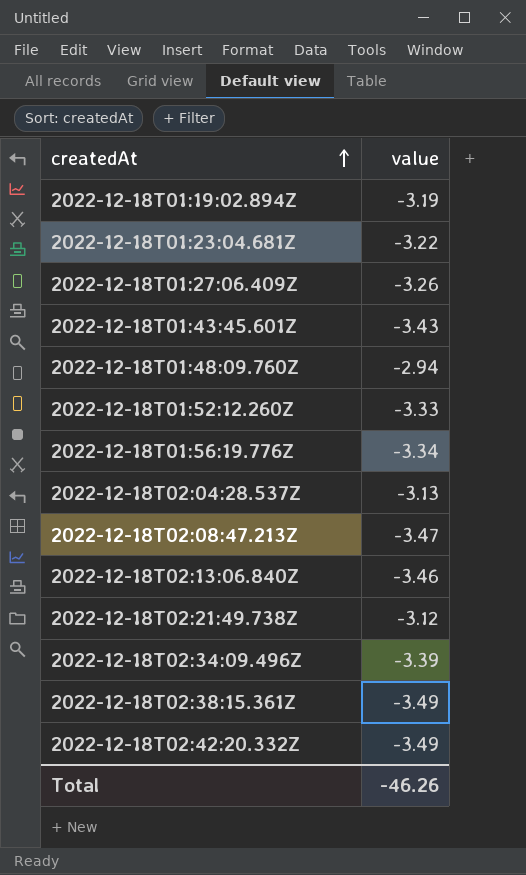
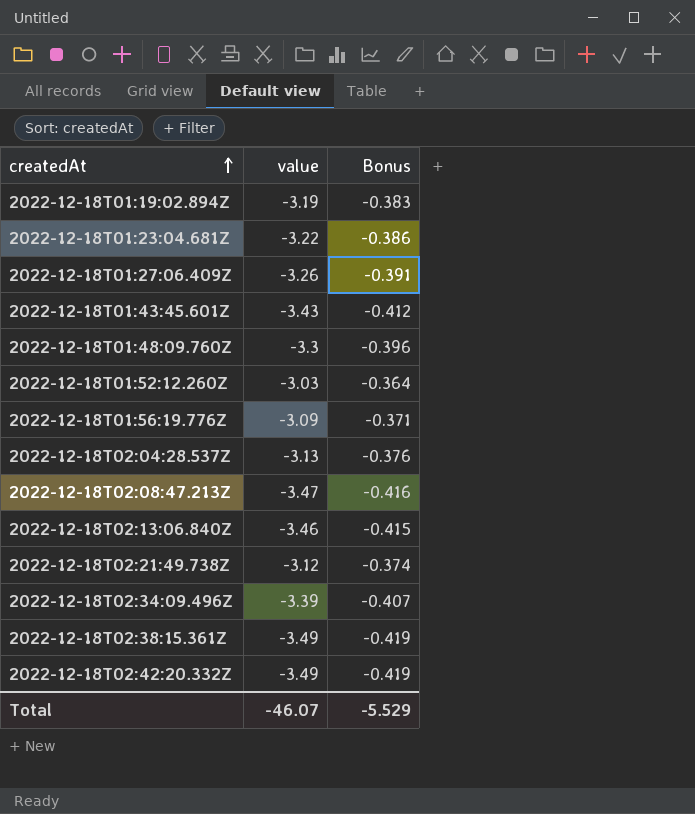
column Bonus | formula: none -> [value] * 0.12
2022-12-18T01:48:09.760Z | value: -2.94 -> -3.3
2022-12-18T01:52:12.260Z | value: -3.33 -> -3.03
2022-12-18T01:56:19.776Z | value: -3.34 -> -3.09
Total | value: -46.26 -> -46.07

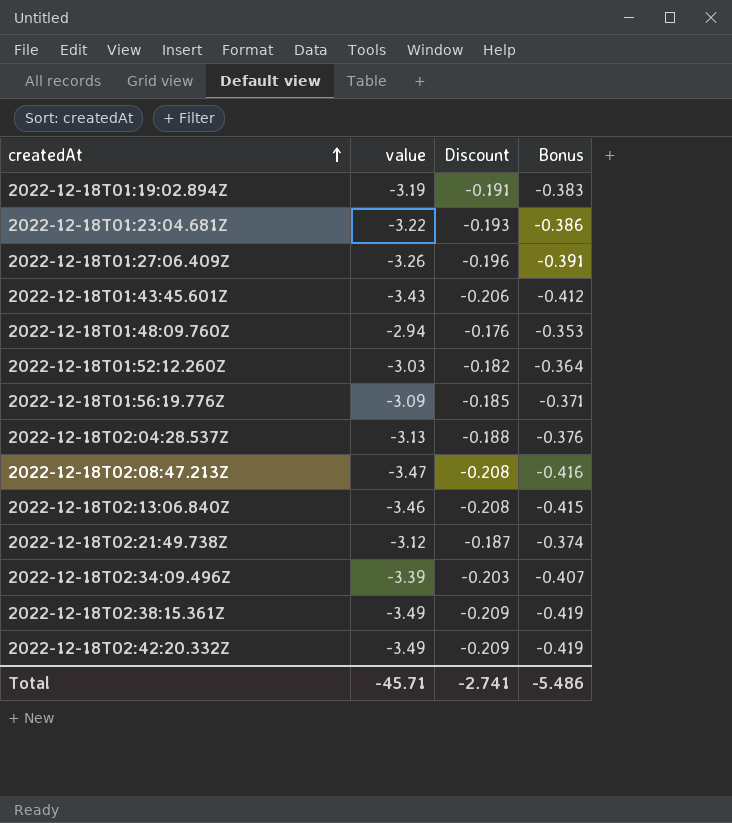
column Discount | formula: none -> [value] * 0.06
2022-12-18T01:48:09.760Z | value: -3.3 -> -2.94
2022-12-18T01:48:09.760Z | Bonus: -0.396 -> -0.353
Total | value: -46.07 -> -45.71
Total | Bonus: -5.529 -> -5.486

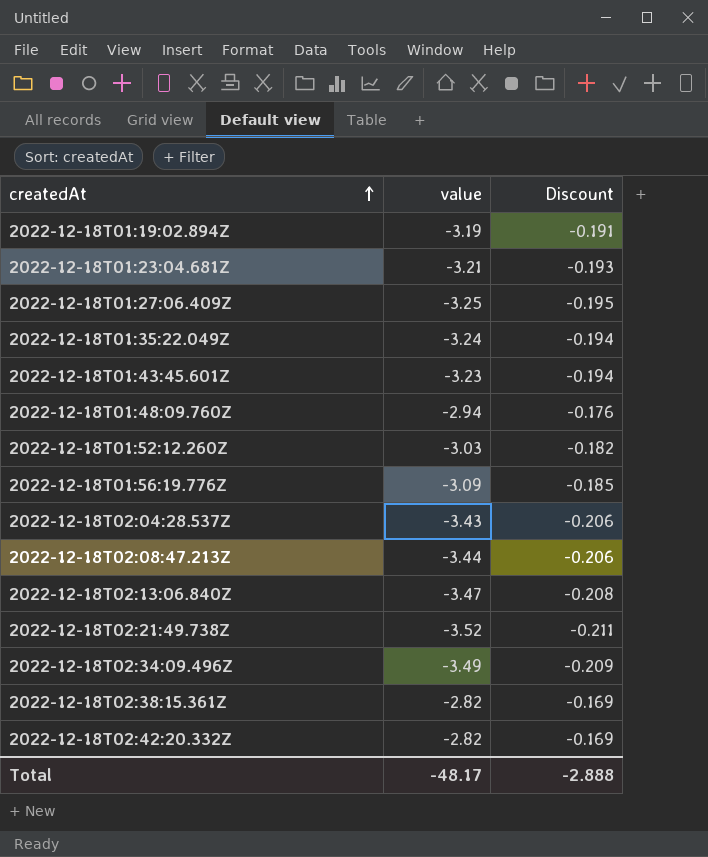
column Bonus | formula: [value] * 0.12 -> none
2022-12-18T01:23:04.681Z | value: -3.22 -> -3.21
2022-12-18T01:27:06.409Z | value: -3.26 -> -3.25
2022-12-18T01:27:06.409Z | Discount: -0.196 -> -0.195
row 2022-12-18T01:35:22.049Z: none -> -3.24 | -0.194
2022-12-18T01:43:45.601Z | value: -3.43 -> -3.23
2022-12-18T01:43:45.601Z | Discount: -0.206 -> -0.194
2022-12-18T02:04:28.537Z | value: -3.13 -> -3.43
2022-12-18T02:04:28.537Z | Discount: -0.188 -> -0.206
2022-12-18T02:08:47.213Z | value: -3.47 -> -3.44
2022-12-18T02:08:47.213Z | Discount: -0.208 -> -0.206
2022-12-18T02:13:06.840Z | value: -3.46 -> -3.47
2022-12-18T02:21:49.738Z | value: -3.12 -> -3.52
2022-12-18T02:21:49.738Z | Discount: -0.187 -> -0.211
2022-12-18T02:34:09.496Z | value: -3.39 -> -3.49
2022-12-18T02:34:09.496Z | Discount: -0.203 -> -0.209
2022-12-18T02:38:15.361Z | value: -3.49 -> -2.82
2022-12-18T02:38:15.361Z | Discount: -0.209 -> -0.169
2022-12-18T02:42:20.332Z | value: -3.49 -> -2.82
2022-12-18T02:42:20.332Z | Discount: -0.209 -> -0.169
Total | value: -45.71 -> -48.17
Total | Discount: -2.741 -> -2.888

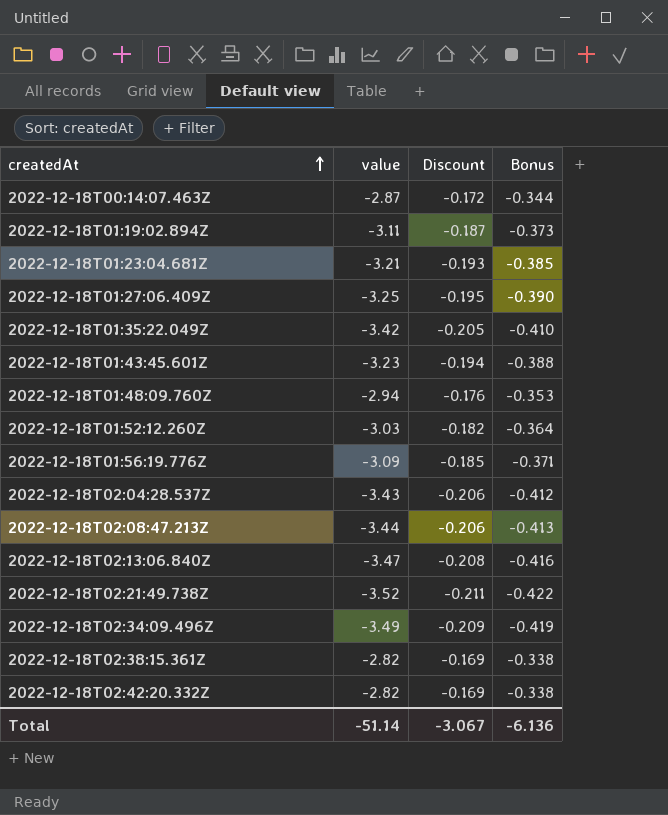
column Bonus | formula: none -> [value] * 0.12
row 2022-12-18T00:14:07.463Z: none -> -2.87 | -0.172 | -0.344
2022-12-18T01:19:02.894Z | value: -3.19 -> -3.11
2022-12-18T01:19:02.894Z | Discount: -0.191 -> -0.187
2022-12-18T01:35:22.049Z | value: -3.24 -> -3.42
2022-12-18T01:35:22.049Z | Discount: -0.194 -> -0.205
Total | value: -48.17 -> -51.14
Total | Discount: -2.888 -> -3.067

